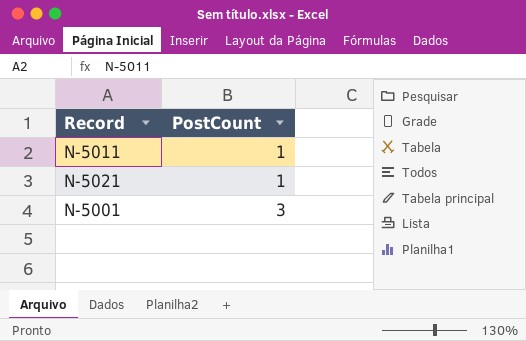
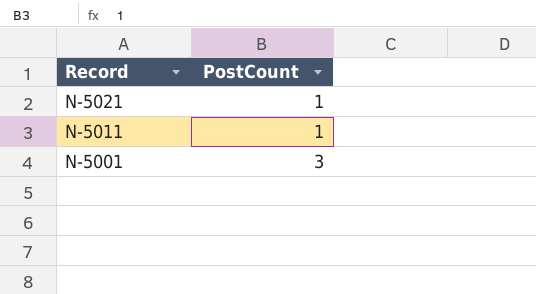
row order: PostCount ascending -> Record descending

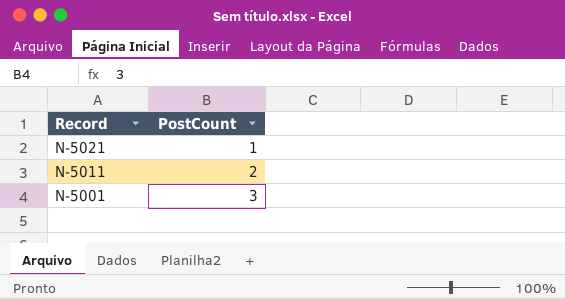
N-5011 | PostCount: 1 -> 2

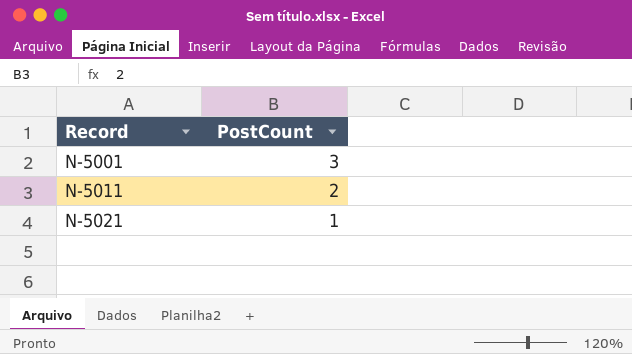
row order: Record descending -> Record ascending

